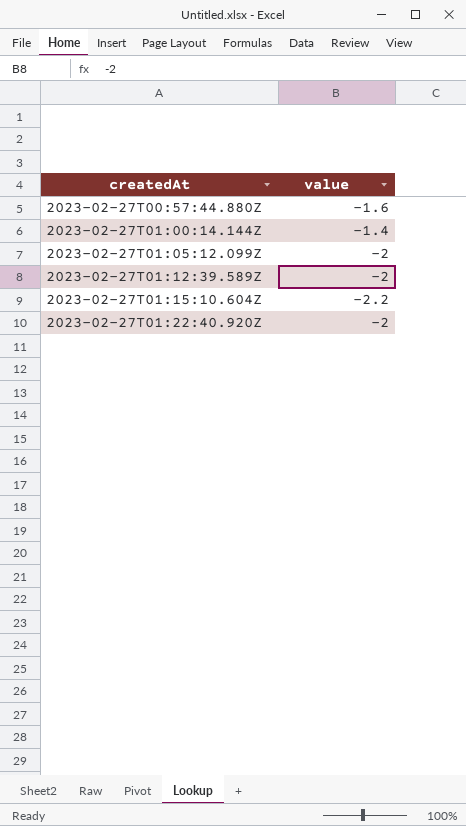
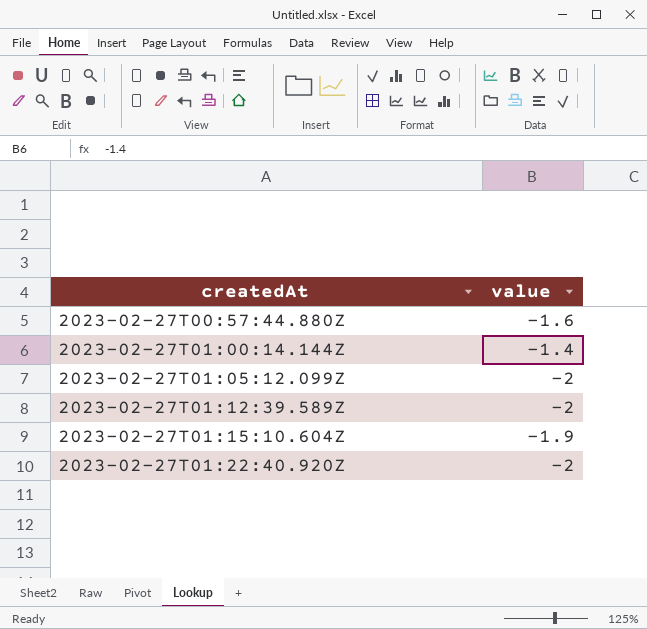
2023-02-27T01:15:10.604Z | value: -2.2 -> -1.9

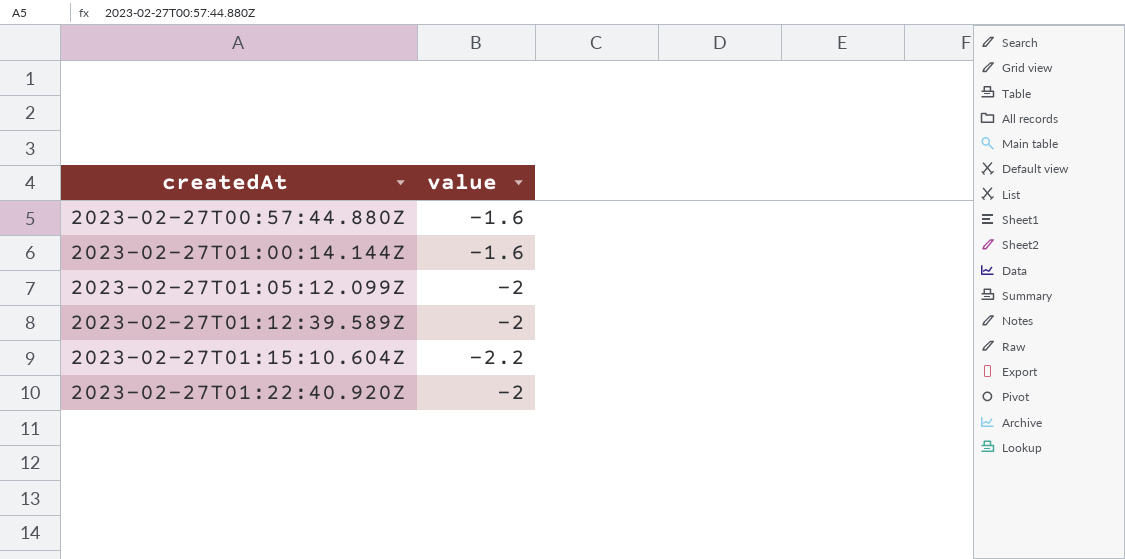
2023-02-27T01:00:14.144Z | value: -1.4 -> -1.6
2023-02-27T01:15:10.604Z | value: -1.9 -> -2.2

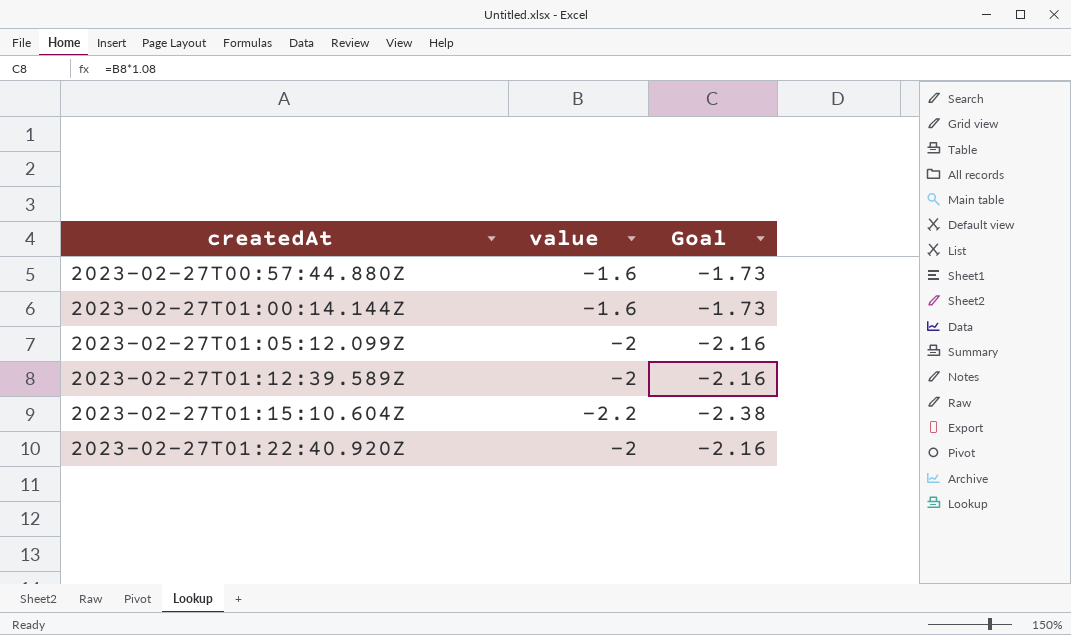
column Goal | formula: none -> [value] * 1.08

